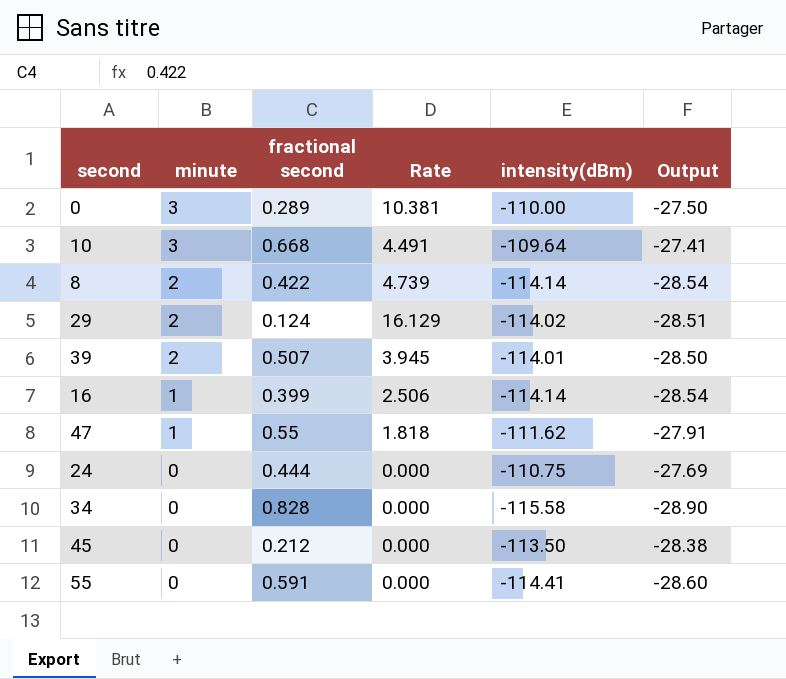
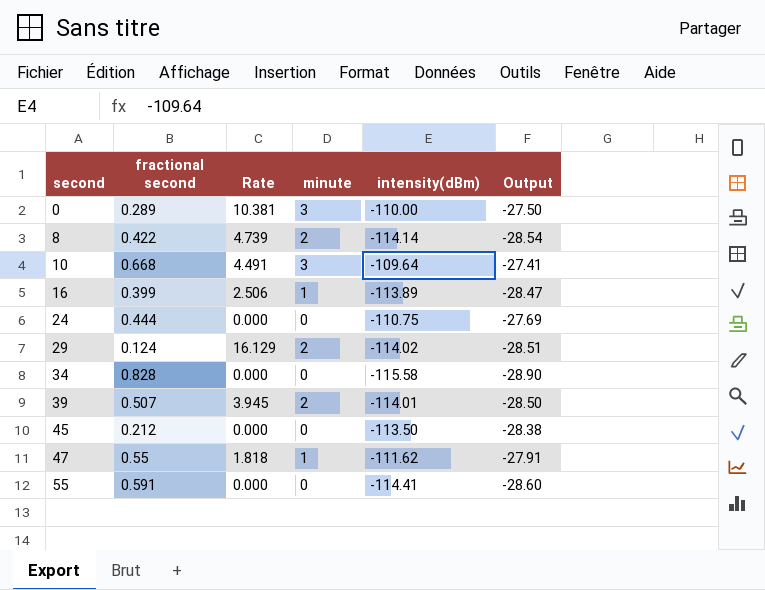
row order: minute descending -> second ascending
column minute | position: 2 -> 4
16 | intensity(dBm): -114.14 -> -113.89
16 | Output: -28.54 -> -28.47

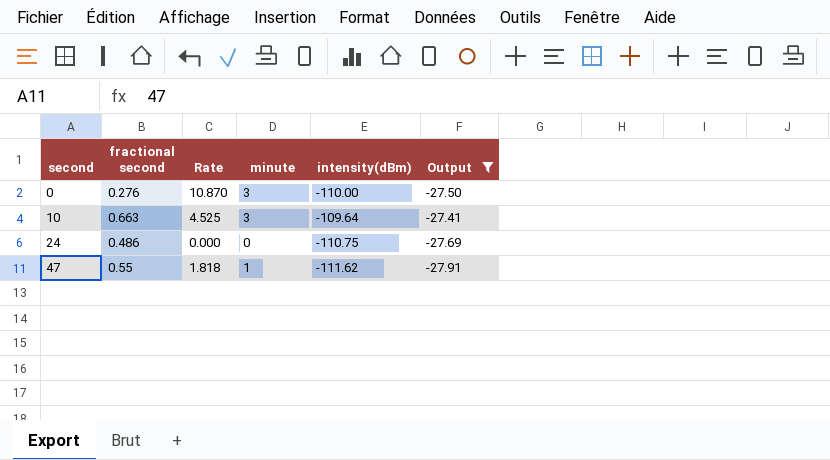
filter: none -> Output >= -27.91
0 | fractional second: 0.289 -> 0.276
0 | Rate: 10.381 -> 10.870
10 | fractional second: 0.668 -> 0.663
10 | Rate: 4.491 -> 4.525
24 | fractional second: 0.444 -> 0.486

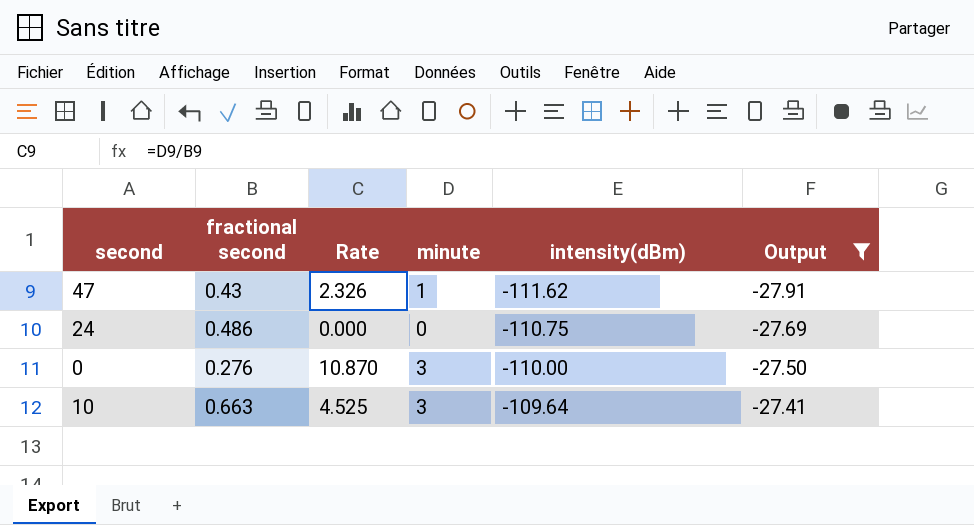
row order: second ascending -> intensity(dBm) ascending
47 | fractional second: 0.55 -> 0.43
47 | Rate: 1.818 -> 2.326

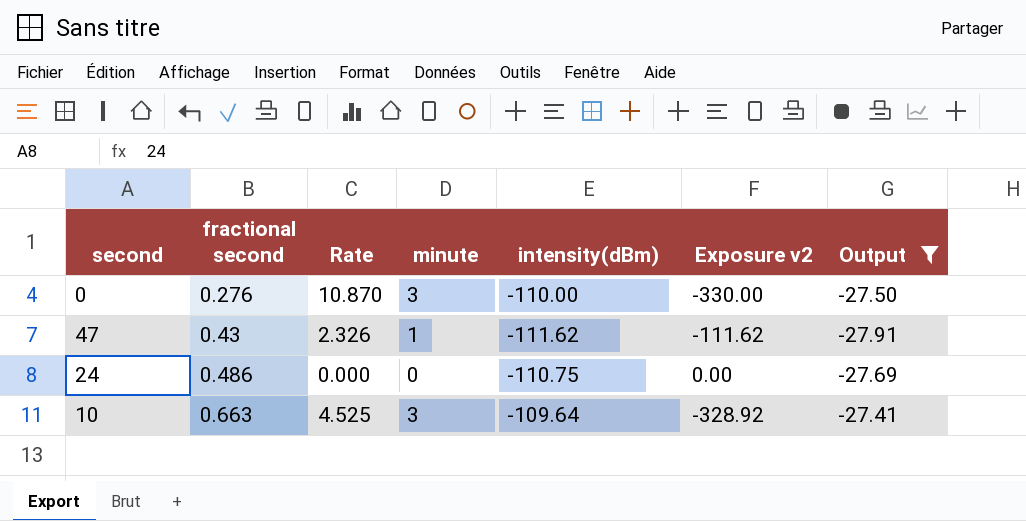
row order: intensity(dBm) ascending -> fractional second ascending
column Exposure v2 | formula: none -> [minute] * [intensity(dBm)]

